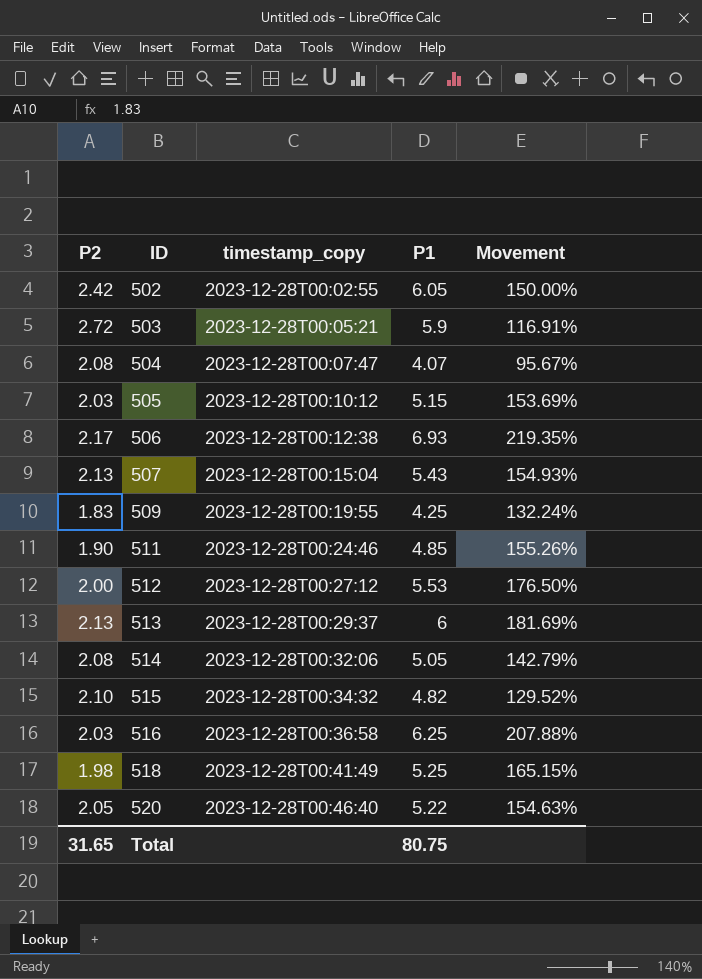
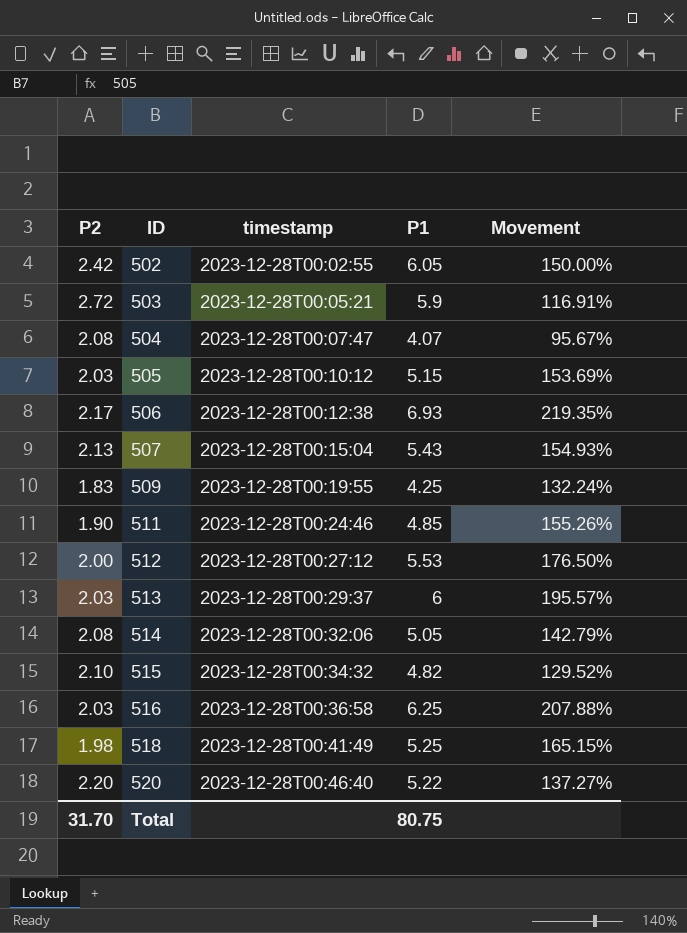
column name: timestamp_copy -> timestamp
513 | P2: 2.13 -> 2.03
513 | Movement: 181.69% -> 195.57%
520 | P2: 2.05 -> 2.20
520 | Movement: 154.63% -> 137.27%
Total | P2: 31.65 -> 31.70

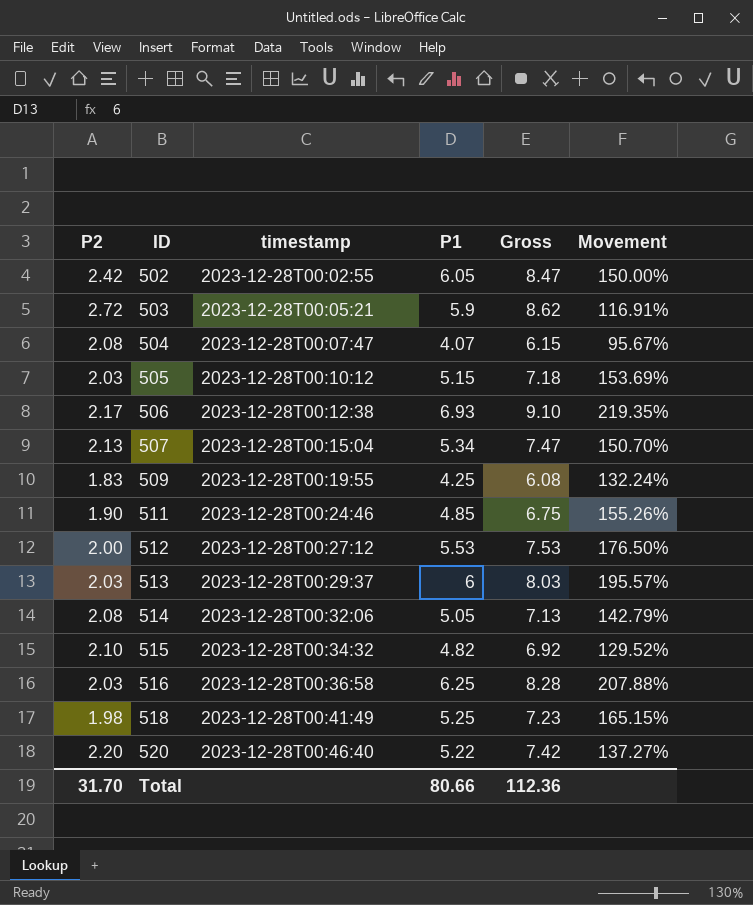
column Gross | formula: none -> [P2] + [P1]
507 | P1: 5.43 -> 5.34
507 | Movement: 154.93% -> 150.70%
Total | P1: 80.75 -> 80.66

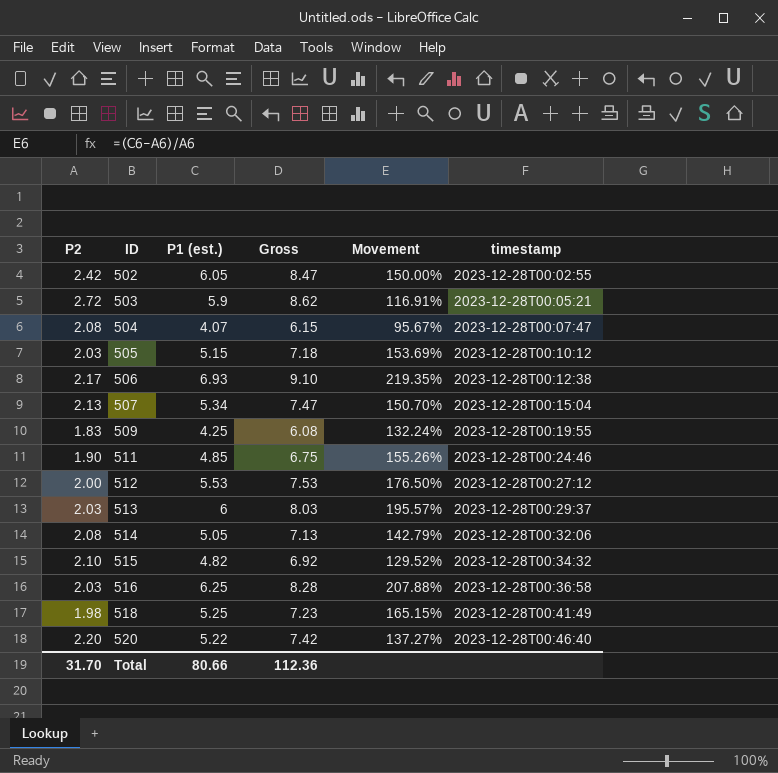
column name: P1 -> P1 (est.)
column timestamp | position: 3 -> 6

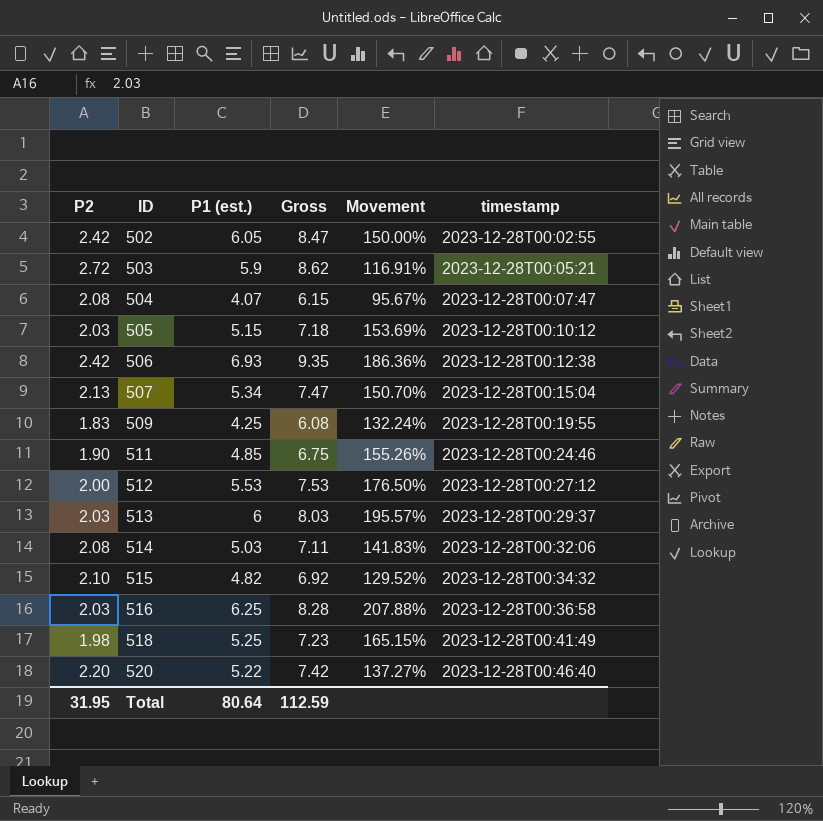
506 | P2: 2.17 -> 2.42
506 | Gross: 9.10 -> 9.35
506 | Movement: 219.35% -> 186.36%
514 | P1 (est.): 5.05 -> 5.03
514 | Gross: 7.13 -> 7.11
514 | Movement: 142.79% -> 141.83%
Total | P2: 31.70 -> 31.95
Total | P1 (est.): 80.66 -> 80.64
Total | Gross: 112.36 -> 112.59

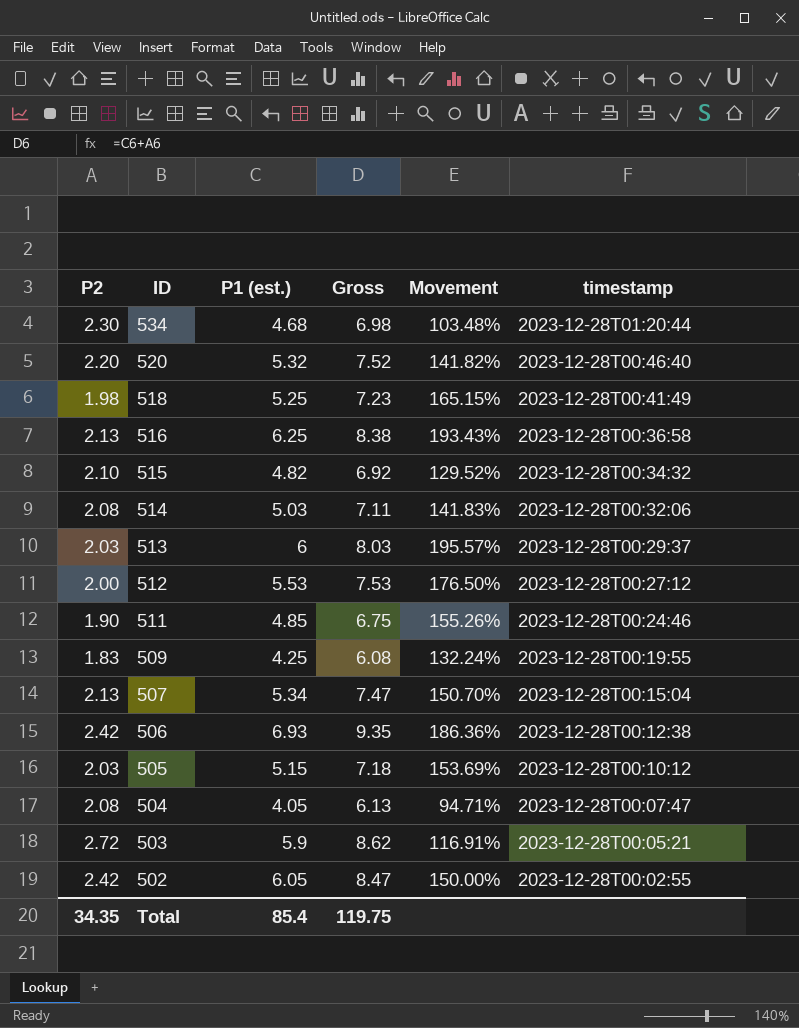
row order: ID ascending -> ID descending
row 534: none -> 2.30 | 4.68 | 6.98 | 103.48% | 2023-12-28T01:20:44
520 | P1 (est.): 5.22 -> 5.32
520 | Gross: 7.42 -> 7.52
520 | Movement: 137.27% -> 141.82%
516 | P2: 2.03 -> 2.13
516 | Gross: 8.28 -> 8.38
516 | Movement: 207.88% -> 193.43%
504 | P1 (est.): 4.07 -> 4.05
504 | Gross: 6.15 -> 6.13
504 | Movement: 95.67% -> 94.71%
Total | P2: 31.95 -> 34.35
Total | P1 (est.): 80.64 -> 85.4
Total | Gross: 112.59 -> 119.75

